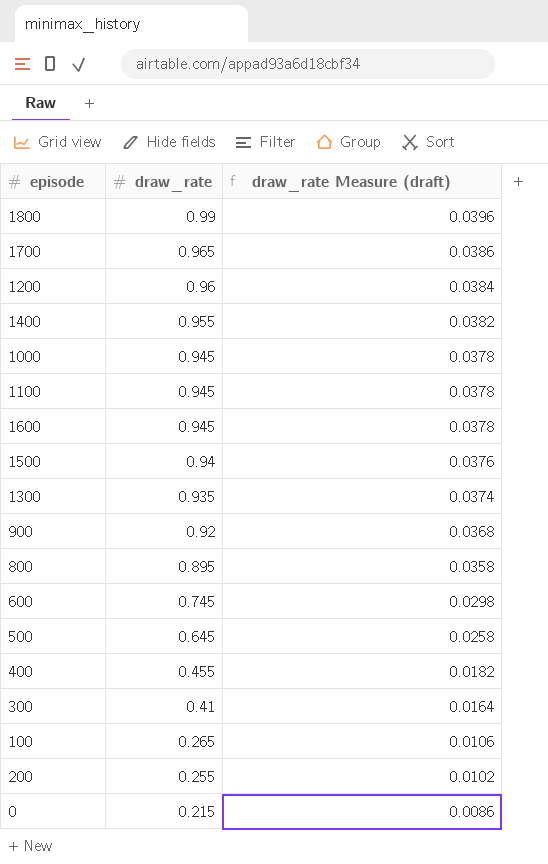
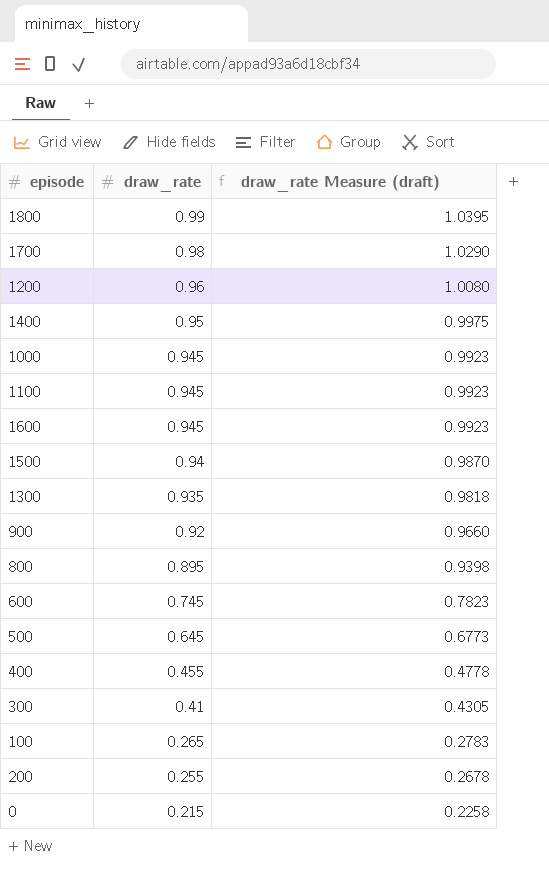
column draw_rate Measure (draft) | formula: [draw_rate] * 0.04 -> [draw_rate] * 1.05
1700 | draw_rate: 0.965 -> 0.98
1400 | draw_rate: 0.955 -> 0.95

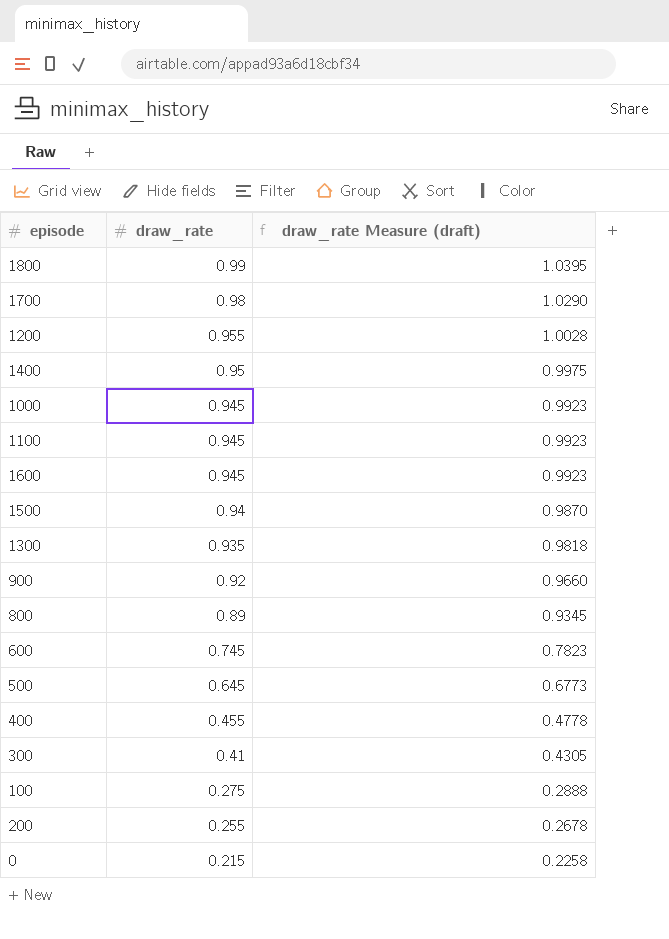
1200 | draw_rate: 0.96 -> 0.955
1200 | draw_rate Measure (draft): 1.0080 -> 1.0028
800 | draw_rate: 0.895 -> 0.89
800 | draw_rate Measure (draft): 0.9398 -> 0.9345
100 | draw_rate: 0.265 -> 0.275
100 | draw_rate Measure (draft): 0.2783 -> 0.2888

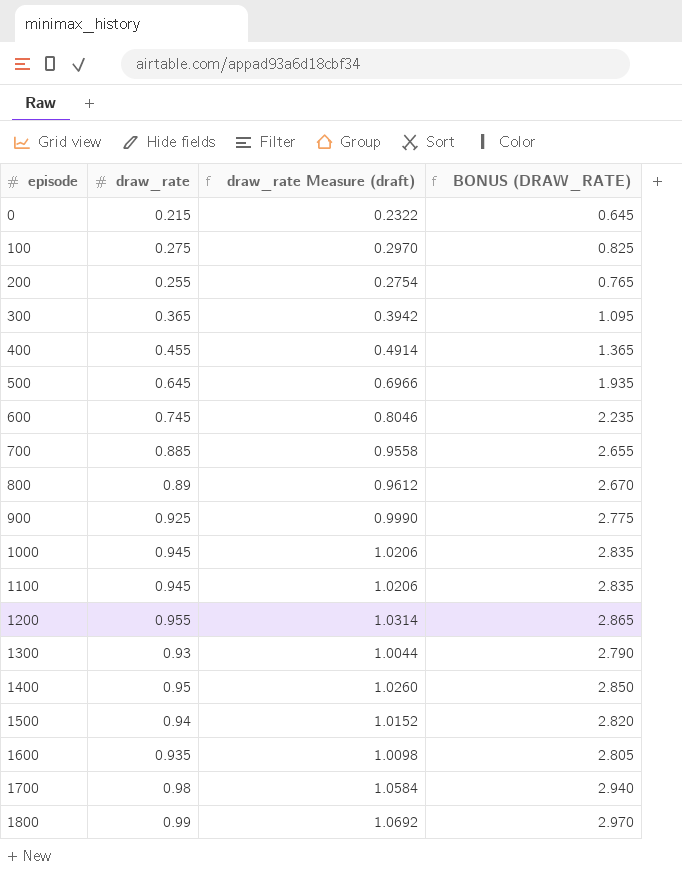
row order: draw_rate descending -> episode ascending
column draw_rate Measure (draft) | formula: [draw_rate] * 1.05 -> [draw_rate] * 1.08
column BONUS (DRAW_RATE) | formula: none -> [draw_rate] * 3
300 | draw_rate: 0.41 -> 0.365
row 700: none -> 0.885 | 0.9558 | 2.655
900 | draw_rate: 0.92 -> 0.925
1300 | draw_rate: 0.935 -> 0.93
1600 | draw_rate: 0.945 -> 0.935

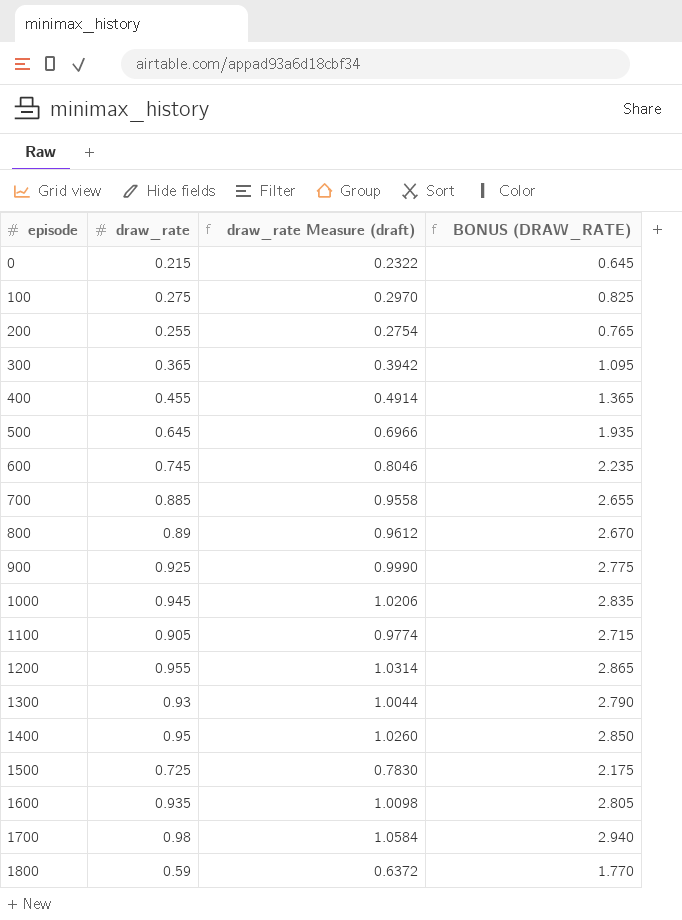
1100 | draw_rate: 0.945 -> 0.905
1100 | draw_rate Measure (draft): 1.0206 -> 0.9774
1100 | BONUS (DRAW_RATE): 2.835 -> 2.715
1500 | draw_rate: 0.94 -> 0.725
1500 | draw_rate Measure (draft): 1.0152 -> 0.7830
1500 | BONUS (DRAW_RATE): 2.820 -> 2.175
1800 | draw_rate: 0.99 -> 0.59
1800 | draw_rate Measure (draft): 1.0692 -> 0.6372
1800 | BONUS (DRAW_RATE): 2.970 -> 1.770

